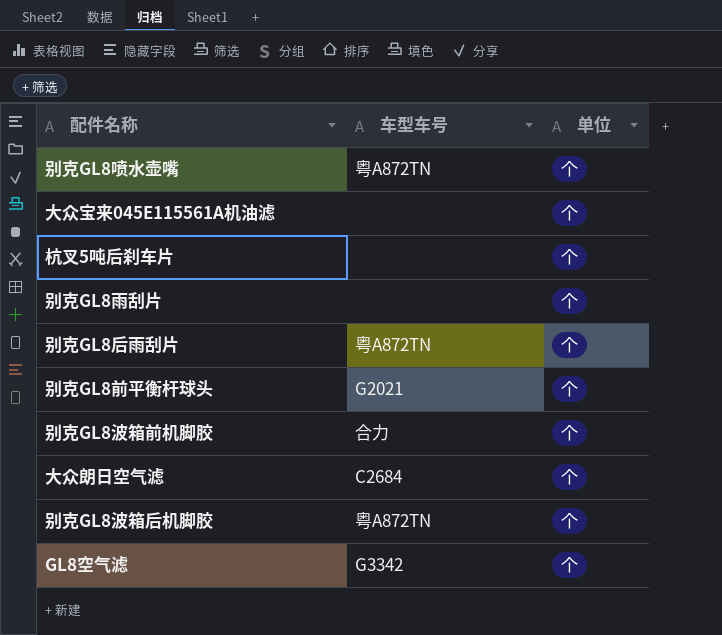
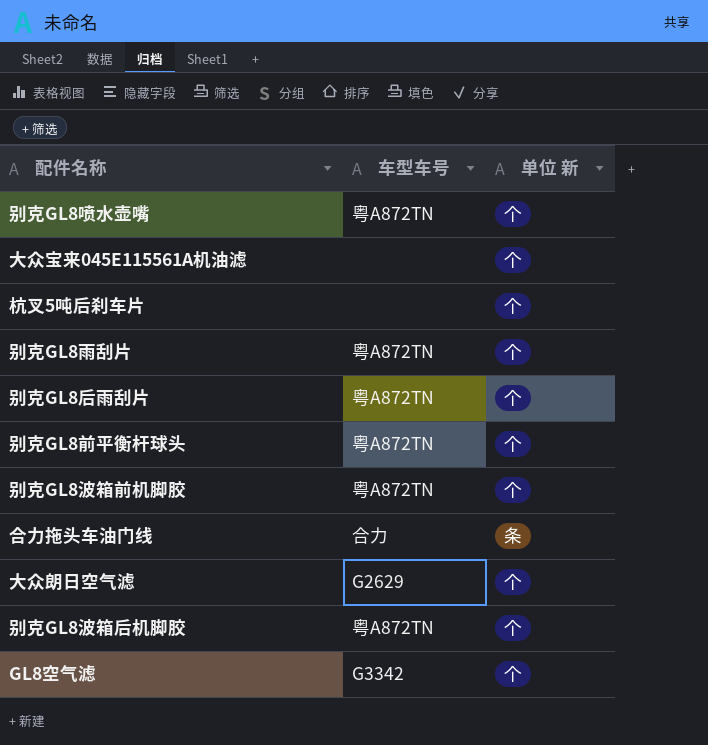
column name: 单位 -> 单位 新
别克GL8雨刮片 | 车型车号: none -> 粤A872TN
别克GL8前平衡杆球头 | 车型车号: G2021 -> 粤A872TN
别克GL8波箱前机脚胶 | 车型车号: 合力 -> 粤A872TN
row 合力拖头车油门线: none -> 合力 | 条
大众朗日空气滤 | 车型车号: C2684 -> G2629

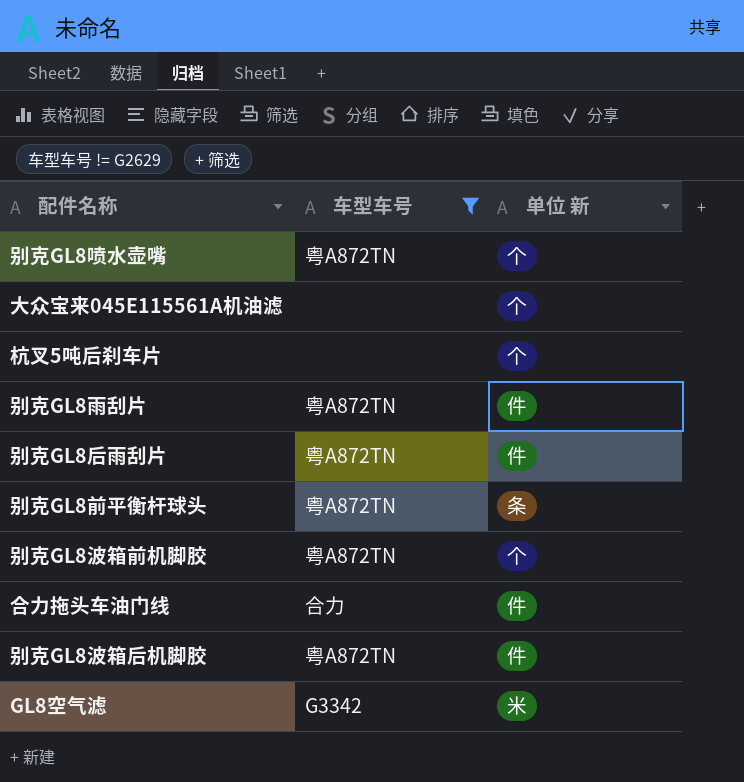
filter: none -> 车型车号 != G2629
别克GL8雨刮片 | 单位 新: 个 -> 件
别克GL8后雨刮片 | 单位 新: 个 -> 件
别克GL8前平衡杆球头 | 单位 新: 个 -> 条
合力拖头车油门线 | 单位 新: 条 -> 件
别克GL8波箱后机脚胶 | 单位 新: 个 -> 件
GL8空气滤 | 单位 新: 个 -> 米

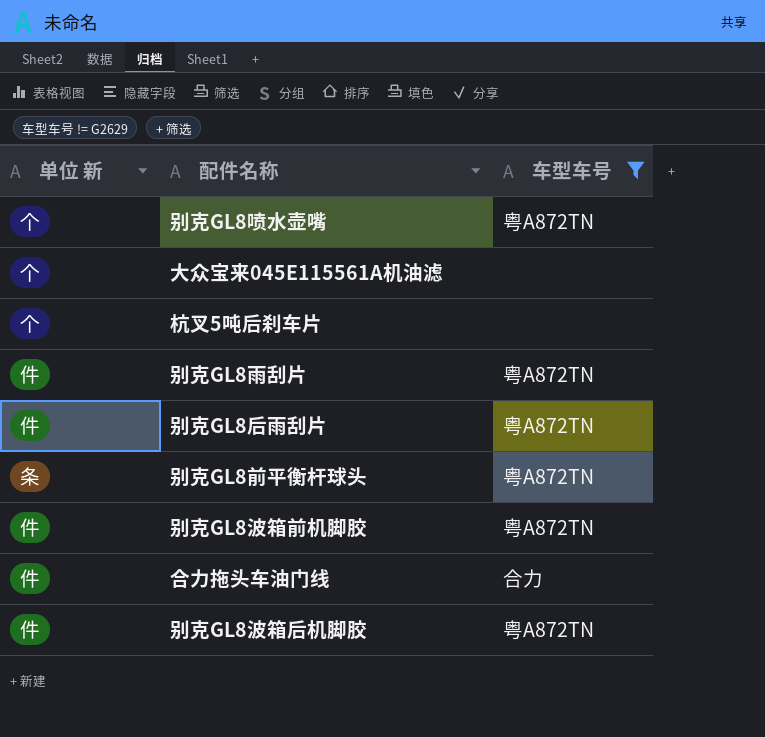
column 单位 新 | position: 3 -> 1
row GL8空气滤: G3342 | 米 -> none
别克GL8波箱前机脚胶 | 单位 新: 个 -> 件

